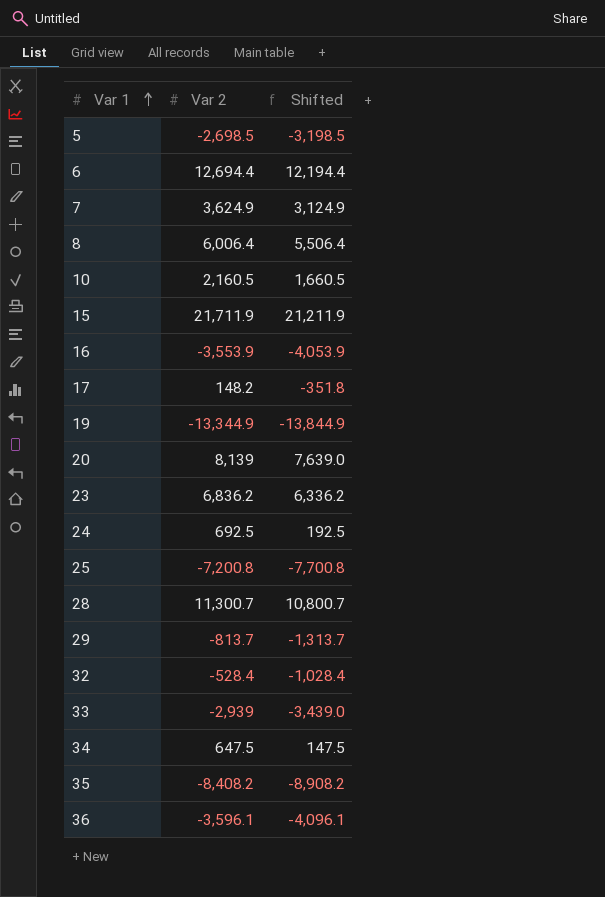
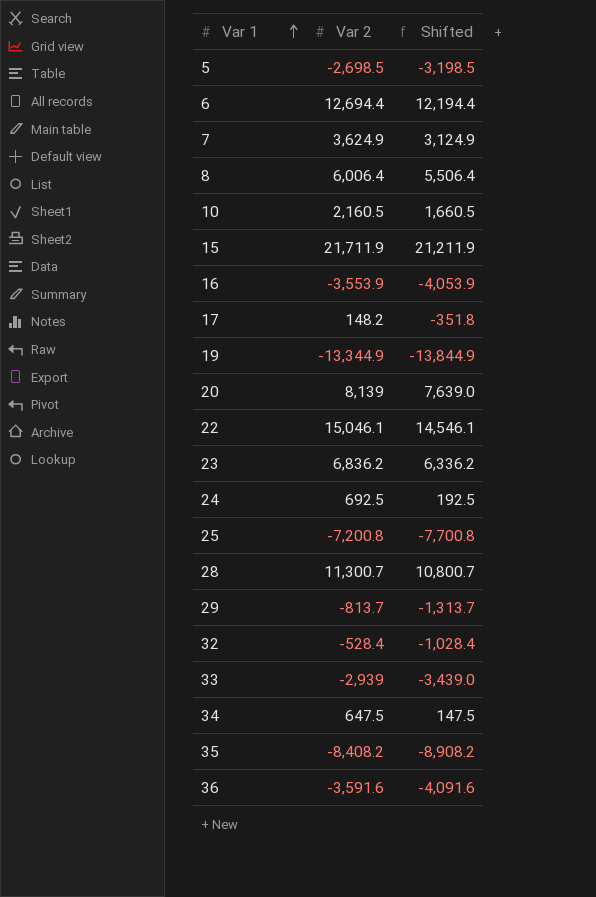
row 22: none -> 15,046.1 | 14,546.1
36 | Var 2: -3,596.1 -> -3,591.6
36 | Shifted: -4,096.1 -> -4,091.6

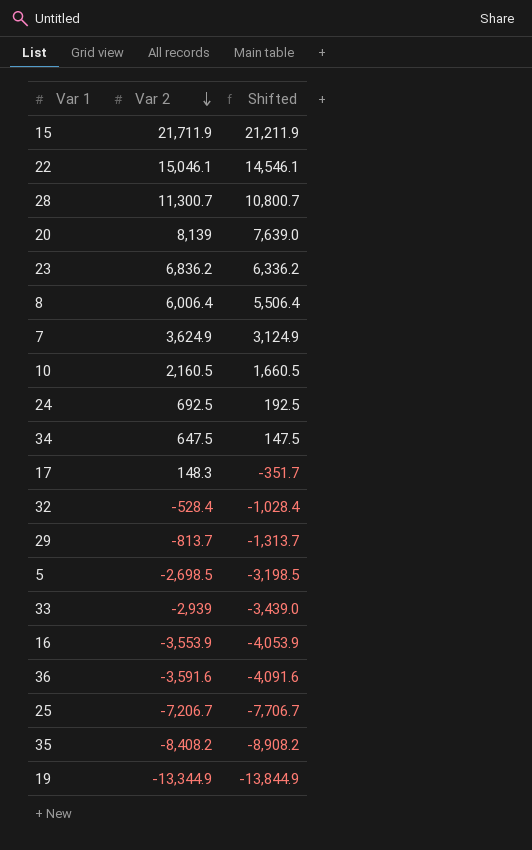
row order: Var 1 ascending -> Var 2 descending
row 6: 12,694.4 | 12,194.4 -> none
17 | Var 2: 148.2 -> 148.3
17 | Shifted: -351.8 -> -351.7
25 | Var 2: -7,200.8 -> -7,206.7
25 | Shifted: -7,700.8 -> -7,706.7

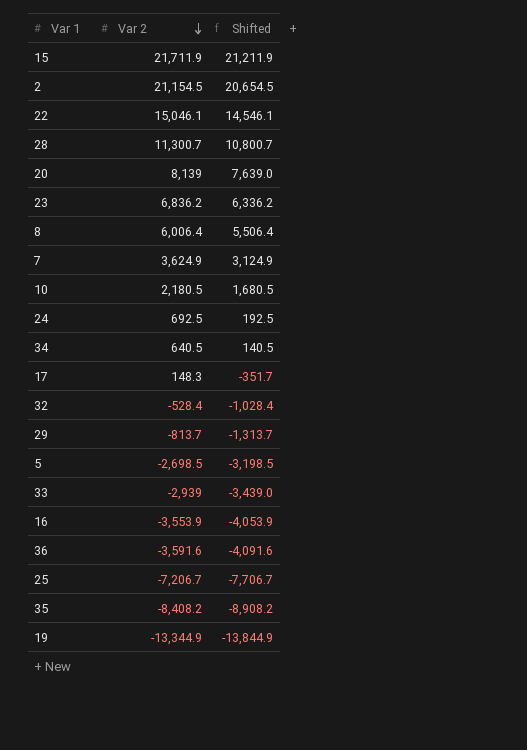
row 2: none -> 21,154.5 | 20,654.5
10 | Var 2: 2,160.5 -> 2,180.5
10 | Shifted: 1,660.5 -> 1,680.5
34 | Var 2: 647.5 -> 640.5
34 | Shifted: 147.5 -> 140.5

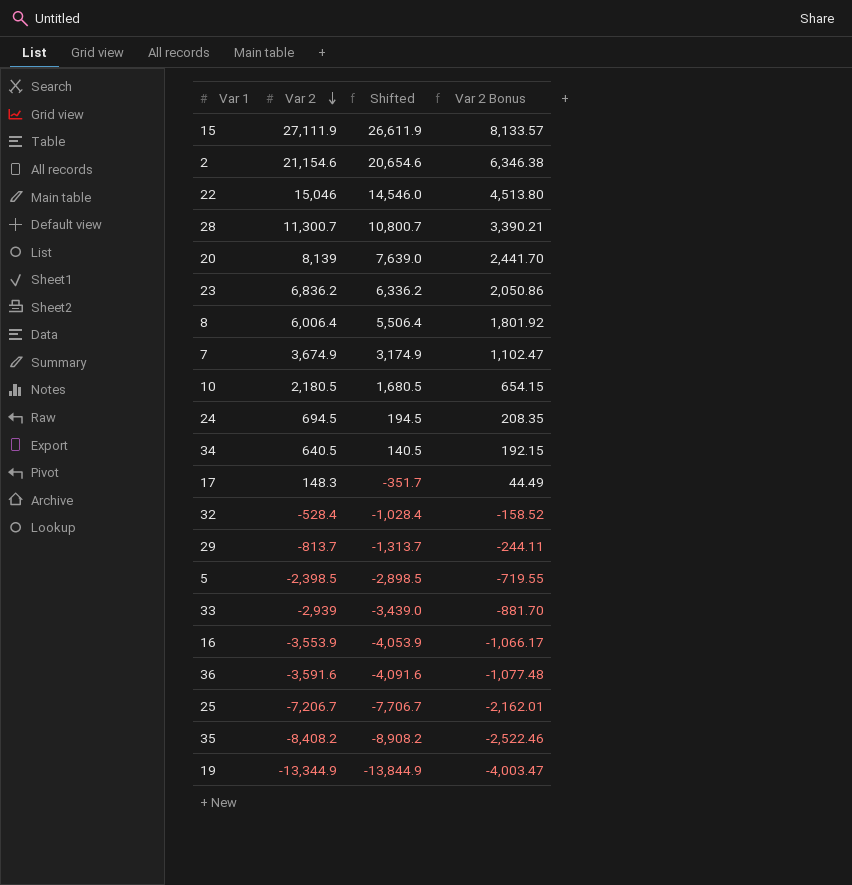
column Var 2 Bonus | formula: none -> [Var 2] * 0.3
15 | Var 2: 21,711.9 -> 27,111.9
15 | Shifted: 21,211.9 -> 26,611.9
2 | Var 2: 21,154.5 -> 21,154.6
2 | Shifted: 20,654.5 -> 20,654.6
22 | Var 2: 15,046.1 -> 15,046
22 | Shifted: 14,546.1 -> 14,546.0
7 | Var 2: 3,624.9 -> 3,674.9
7 | Shifted: 3,124.9 -> 3,174.9
24 | Var 2: 692.5 -> 694.5
24 | Shifted: 192.5 -> 194.5
5 | Var 2: -2,698.5 -> -2,398.5
5 | Shifted: -3,198.5 -> -2,898.5

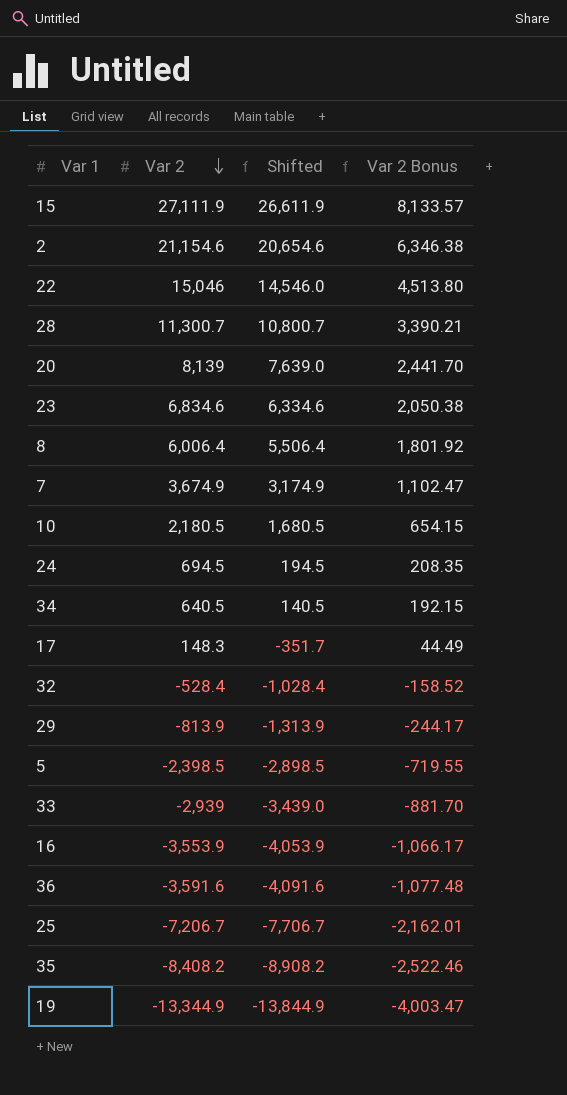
23 | Var 2: 6,836.2 -> 6,834.6
23 | Shifted: 6,336.2 -> 6,334.6
23 | Var 2 Bonus: 2,050.86 -> 2,050.38
29 | Var 2: -813.7 -> -813.9
29 | Shifted: -1,313.7 -> -1,313.9
29 | Var 2 Bonus: -244.11 -> -244.17

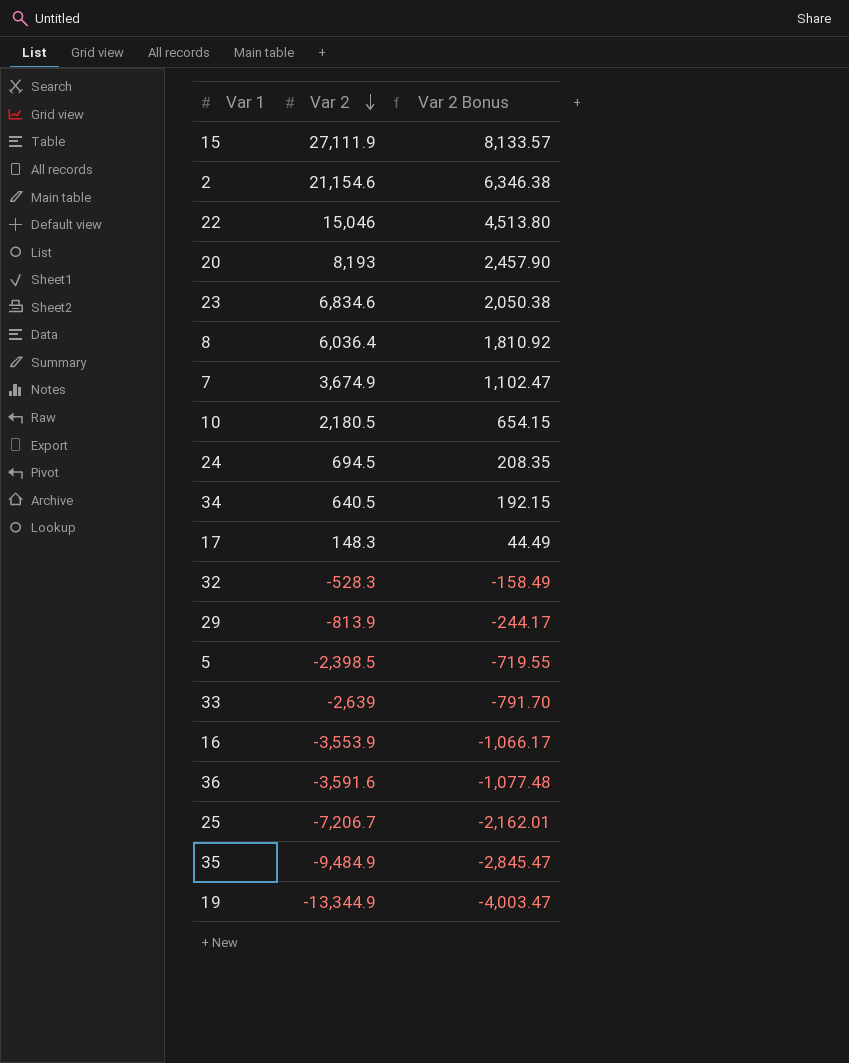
column Shifted | formula: [Var 2] - 500 -> none
row 28: 11,300.7 | 10,800.7 | 3,390.21 -> none
20 | Var 2: 8,139 -> 8,193
20 | Var 2 Bonus: 2,441.70 -> 2,457.90
8 | Var 2: 6,006.4 -> 6,036.4
8 | Var 2 Bonus: 1,801.92 -> 1,810.92
32 | Var 2: -528.4 -> -528.3
32 | Var 2 Bonus: -158.52 -> -158.49
33 | Var 2: -2,939 -> -2,639
33 | Var 2 Bonus: -881.70 -> -791.70
35 | Var 2: -8,408.2 -> -9,484.9
35 | Var 2 Bonus: -2,522.46 -> -2,845.47

